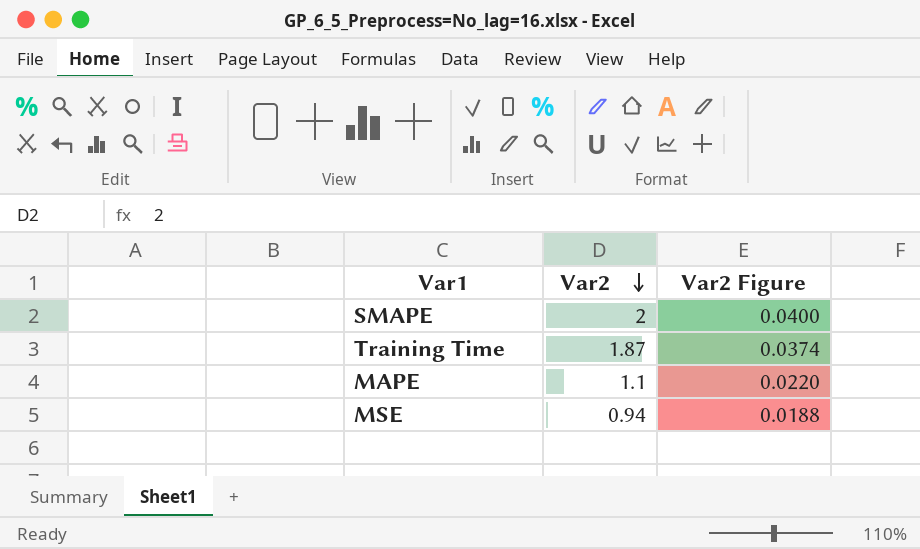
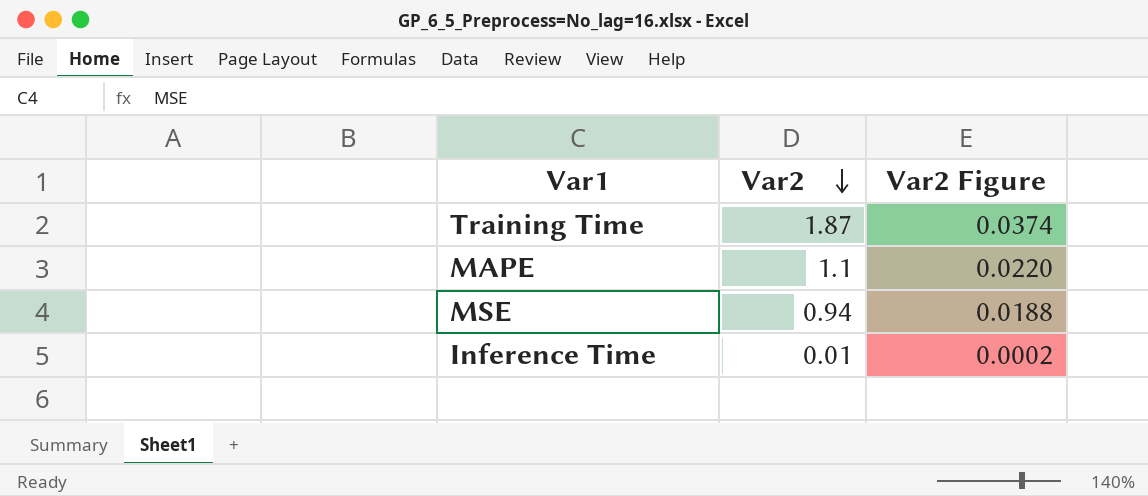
row SMAPE: 2 | 0.0400 -> none
row Inference Time: none -> 0.01 | 0.0002

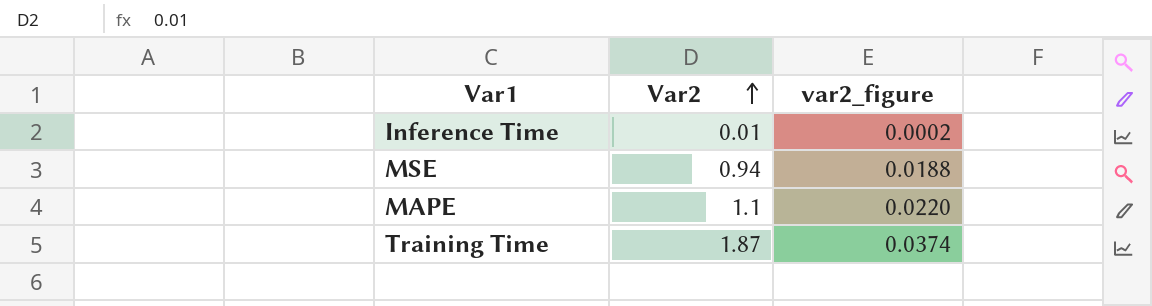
row order: Var2 descending -> Var2 ascending
column name: Var2 Figure -> var2_figure

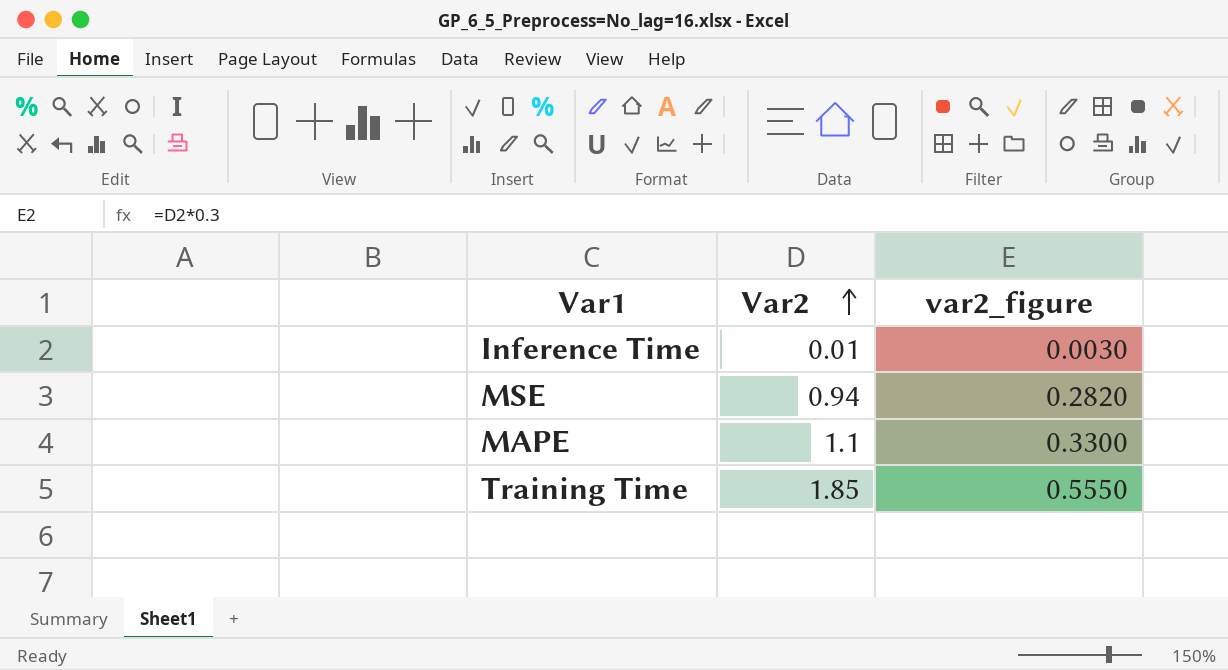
column var2_figure | formula: [Var2] * 0.02 -> [Var2] * 0.3
Training Time | Var2: 1.87 -> 1.85

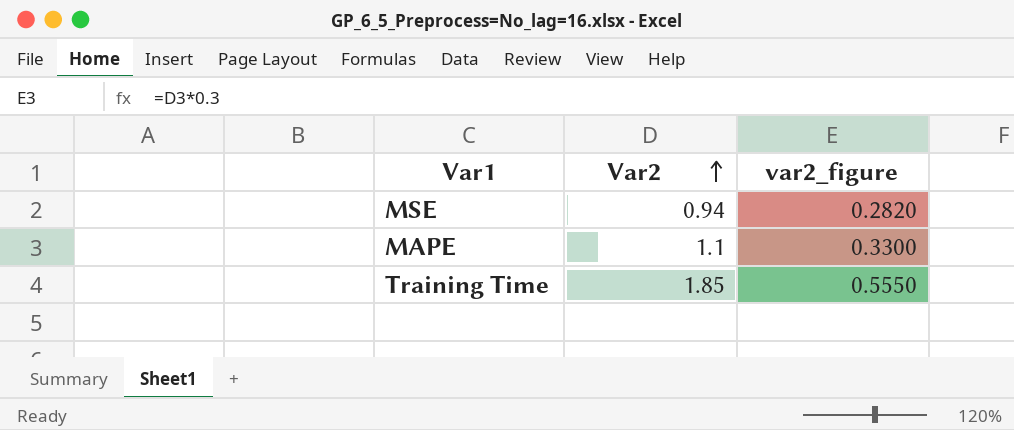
row Inference Time: 0.01 | 0.0030 -> none

